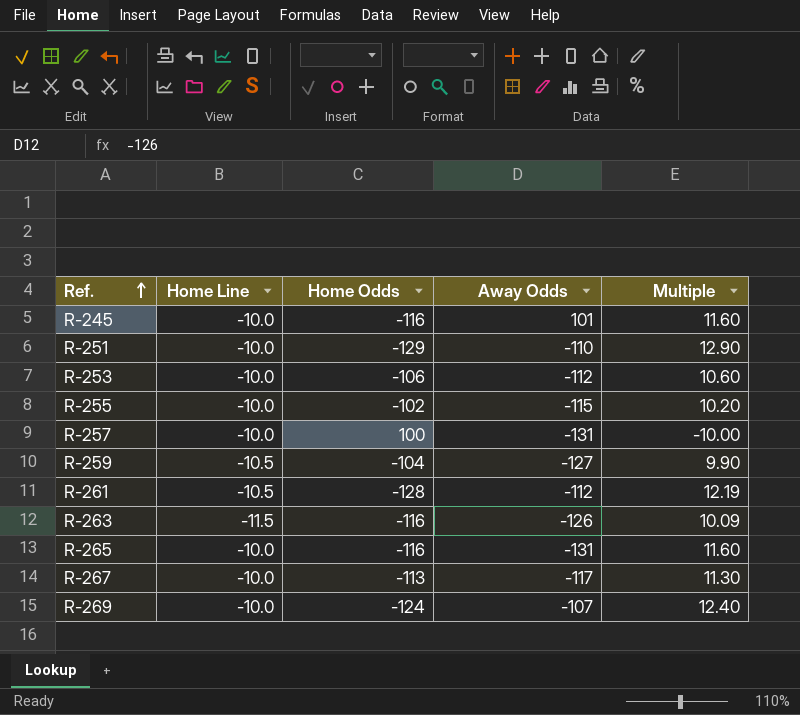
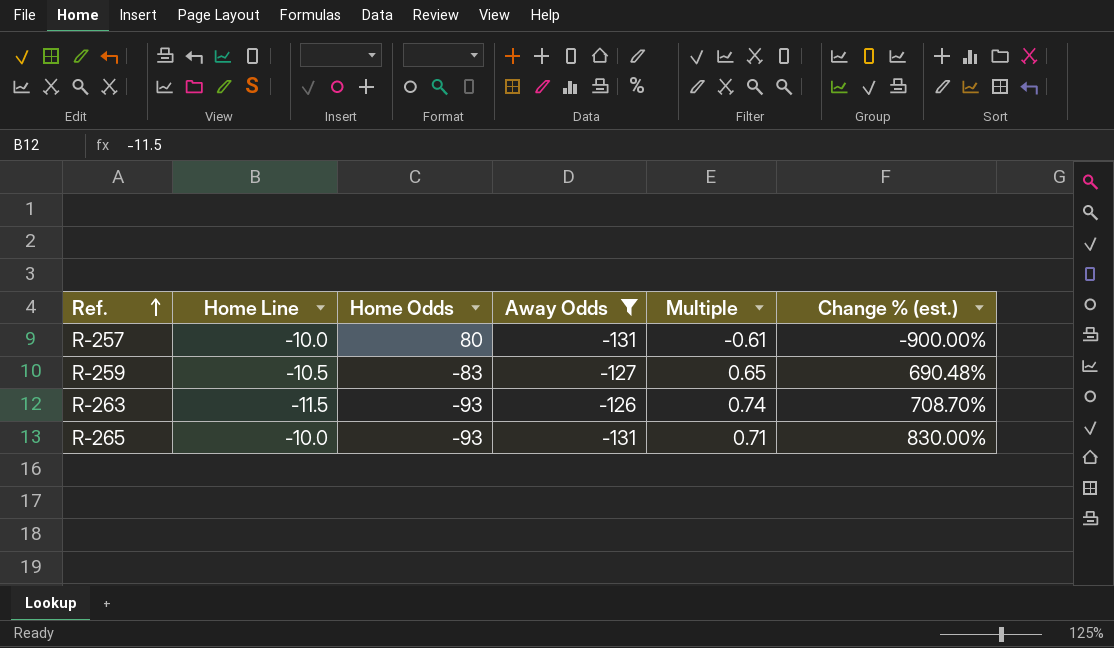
filter: none -> Away Odds <= -126
column Multiple | formula: [Home Odds] / [Home Line] -> [Home Odds] / [Away Odds]
column Change % (est.) | formula: none -> ([Home Odds] - [Home Line]) / [Home Line]
R-257 | Home Odds: 100 -> 80
R-259 | Home Odds: -104 -> -83
R-263 | Home Odds: -116 -> -93
R-265 | Home Odds: -116 -> -93

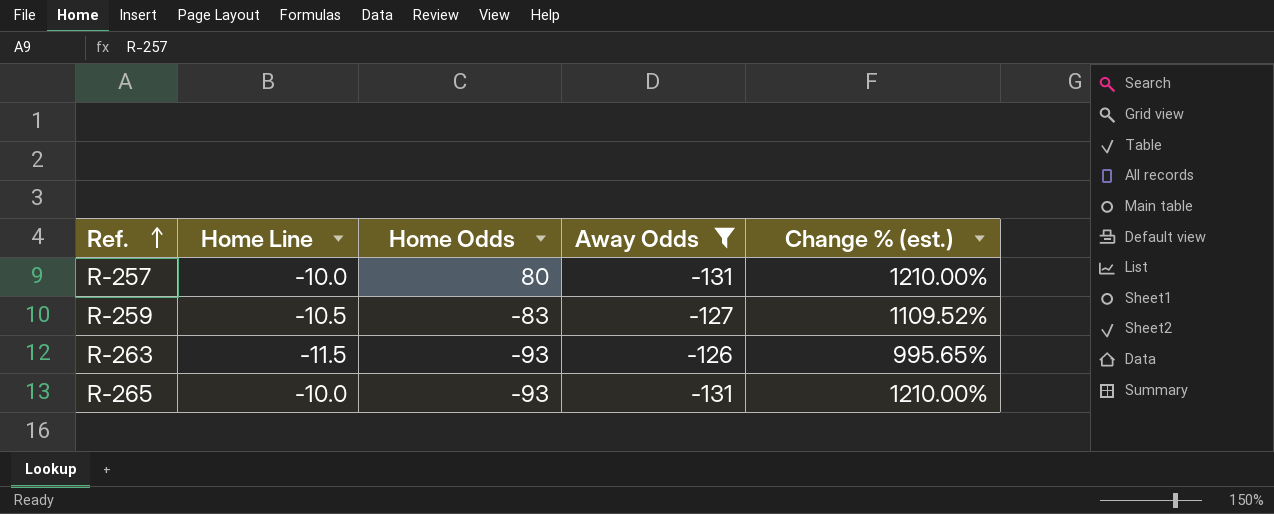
column Multiple | formula: [Home Odds] / [Away Odds] -> none
column Change % (est.) | formula: ([Home Odds] - [Home Line]) / [Home Line] -> ([Away Odds] - [Home Line]) / [Home Line]

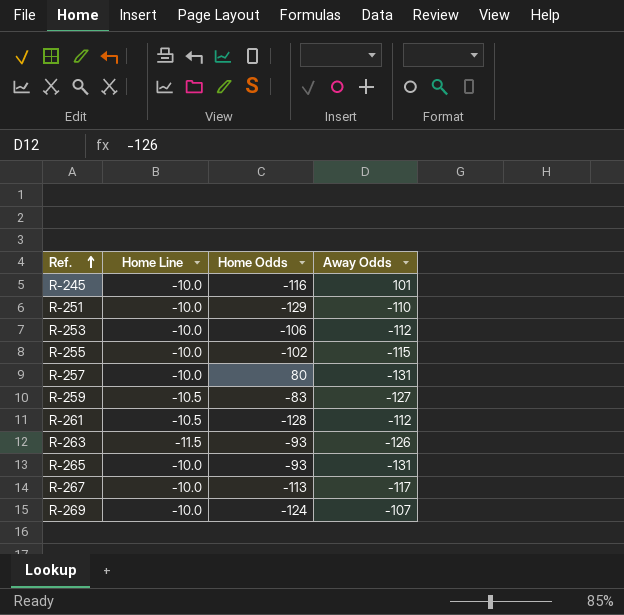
filter: Away Odds <= -126 -> none
column Change % (est.) | formula: ([Away Odds] - [Home Line]) / [Home Line] -> none

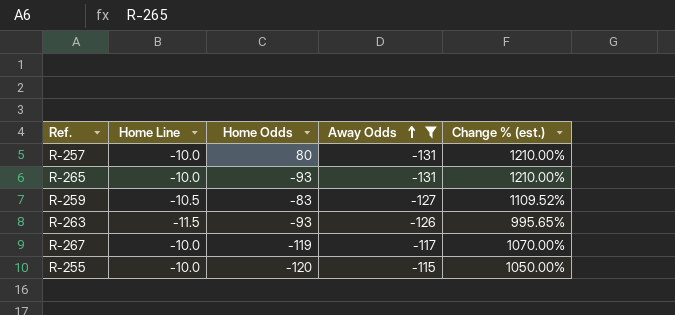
filter: none -> Away Odds <= -115
row order: Ref. ascending -> Away Odds ascending
column Change % (est.) | formula: none -> ([Away Odds] - [Home Line]) / [Home Line]
R-267 | Home Odds: -113 -> -119
R-255 | Home Odds: -102 -> -120

